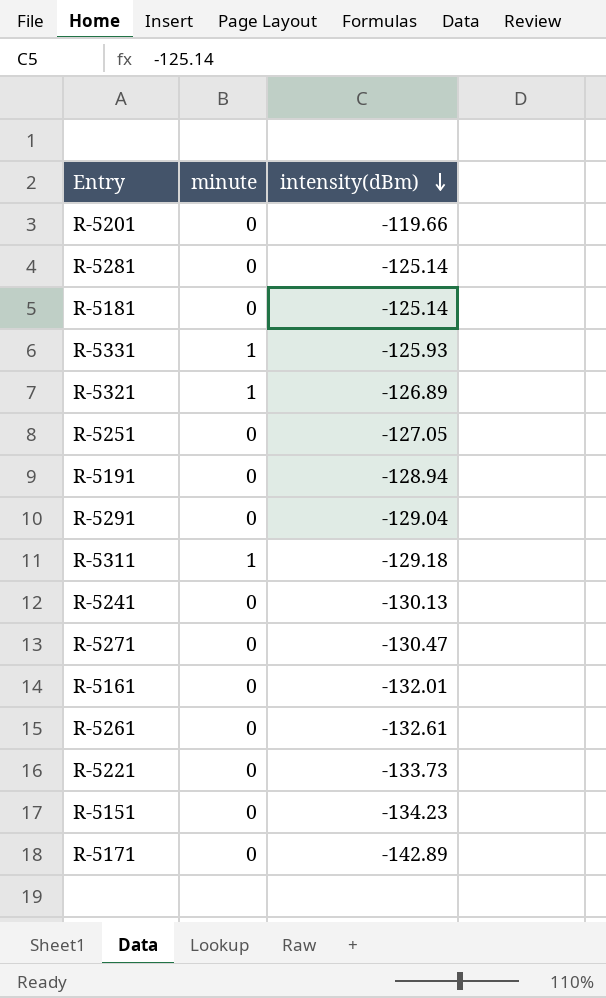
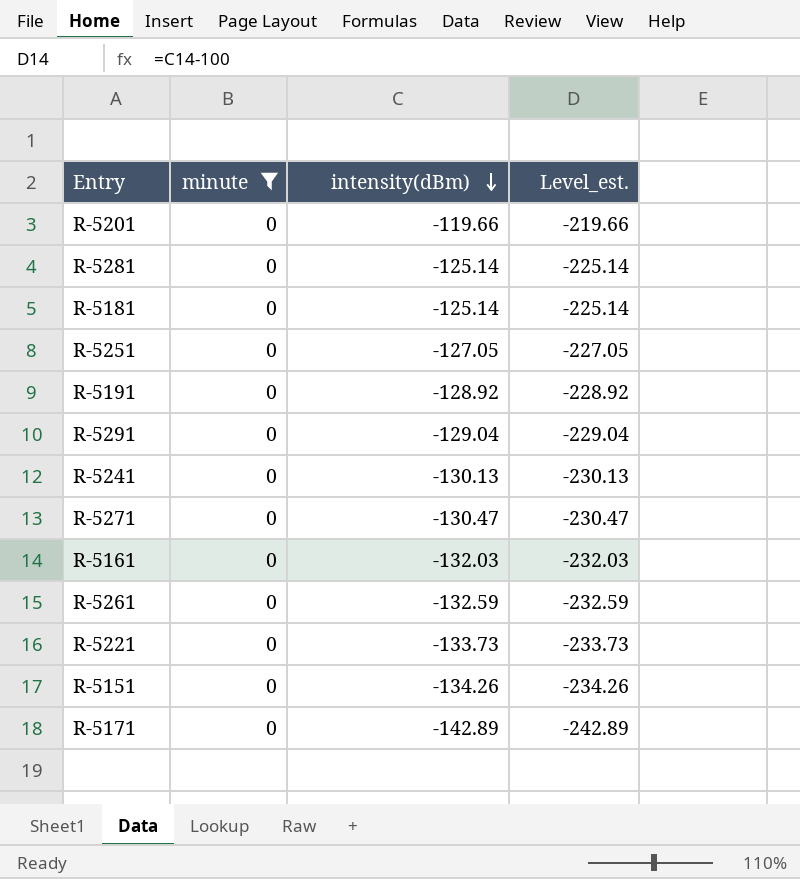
filter: none -> minute = 0
column Level_est. | formula: none -> [intensity(dBm)] - 100
R-5191 | intensity(dBm): -128.94 -> -128.92
R-5161 | intensity(dBm): -132.01 -> -132.03
R-5261 | intensity(dBm): -132.61 -> -132.59
R-5151 | intensity(dBm): -134.23 -> -134.26

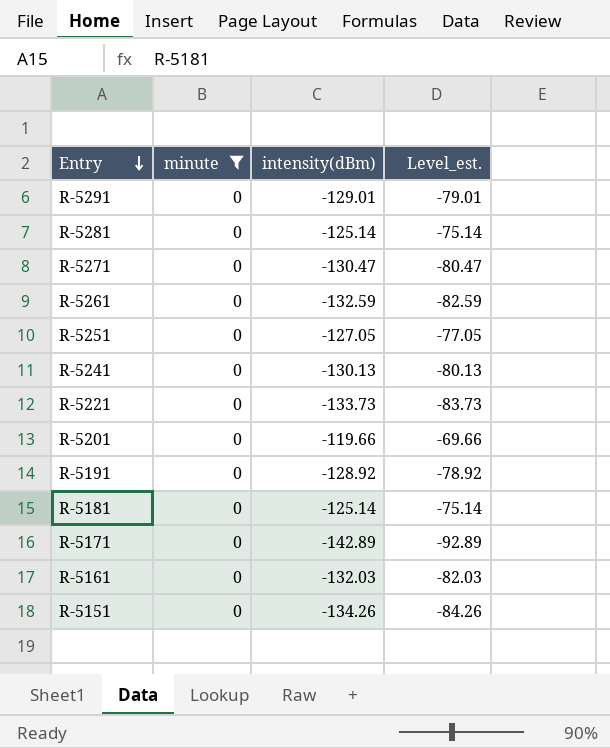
row order: intensity(dBm) descending -> Entry descending
column Level_est. | formula: [intensity(dBm)] - 100 -> [intensity(dBm)] + 50
R-5291 | intensity(dBm): -129.04 -> -129.01

